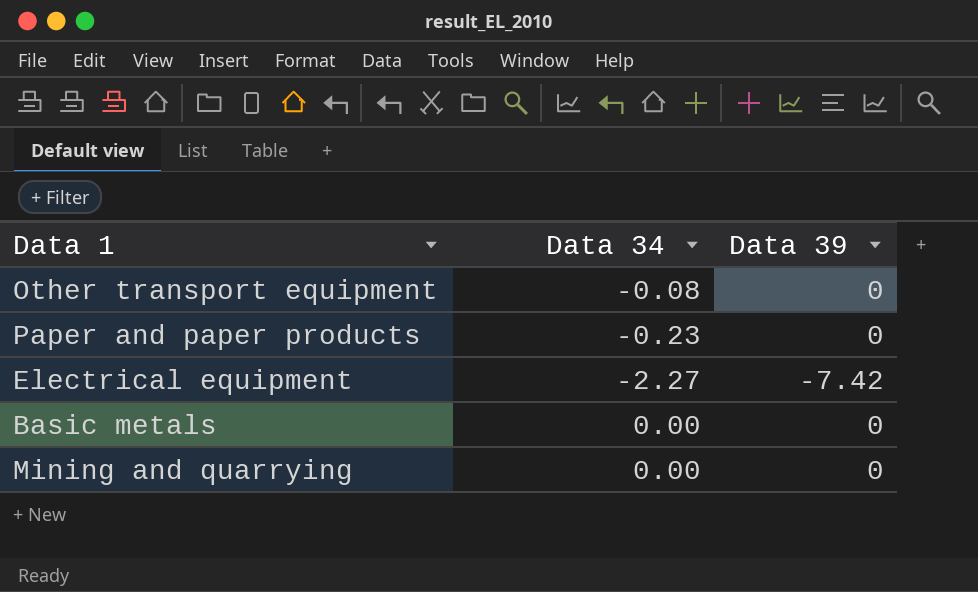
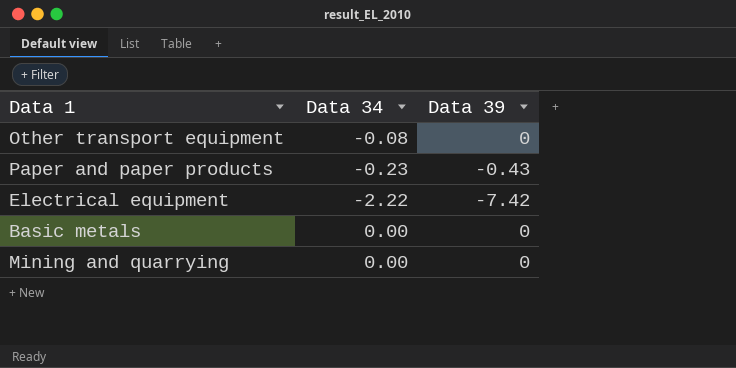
Paper and paper products | Data 39: 0 -> -0.43
Electrical equipment | Data 34: -2.27 -> -2.22

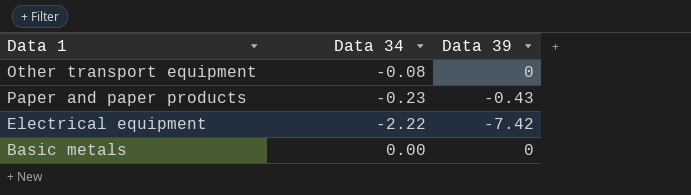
row Mining and quarrying: 0.00 | 0 -> none

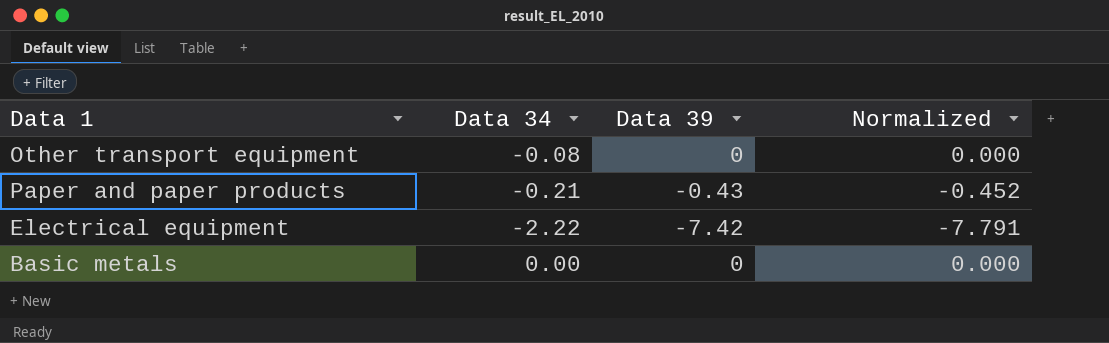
column Normalized | formula: none -> [Data 39] * 1.05
Paper and paper products | Data 34: -0.23 -> -0.21

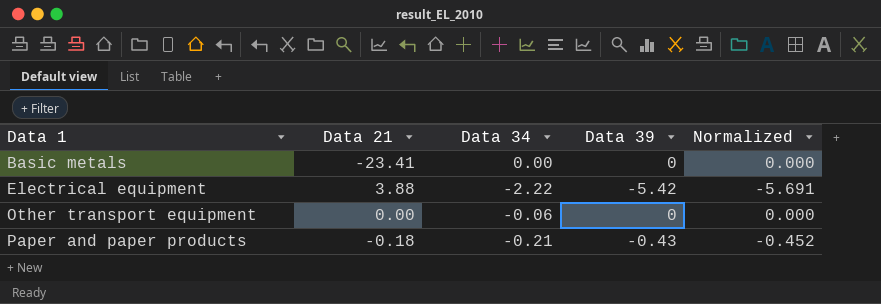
row order: none -> Data 1 ascending
column Data 21 | position: none -> 2
Electrical equipment | Data 39: -7.42 -> -5.42
Electrical equipment | Normalized: -7.791 -> -5.691
Other transport equipment | Data 34: -0.08 -> -0.06

